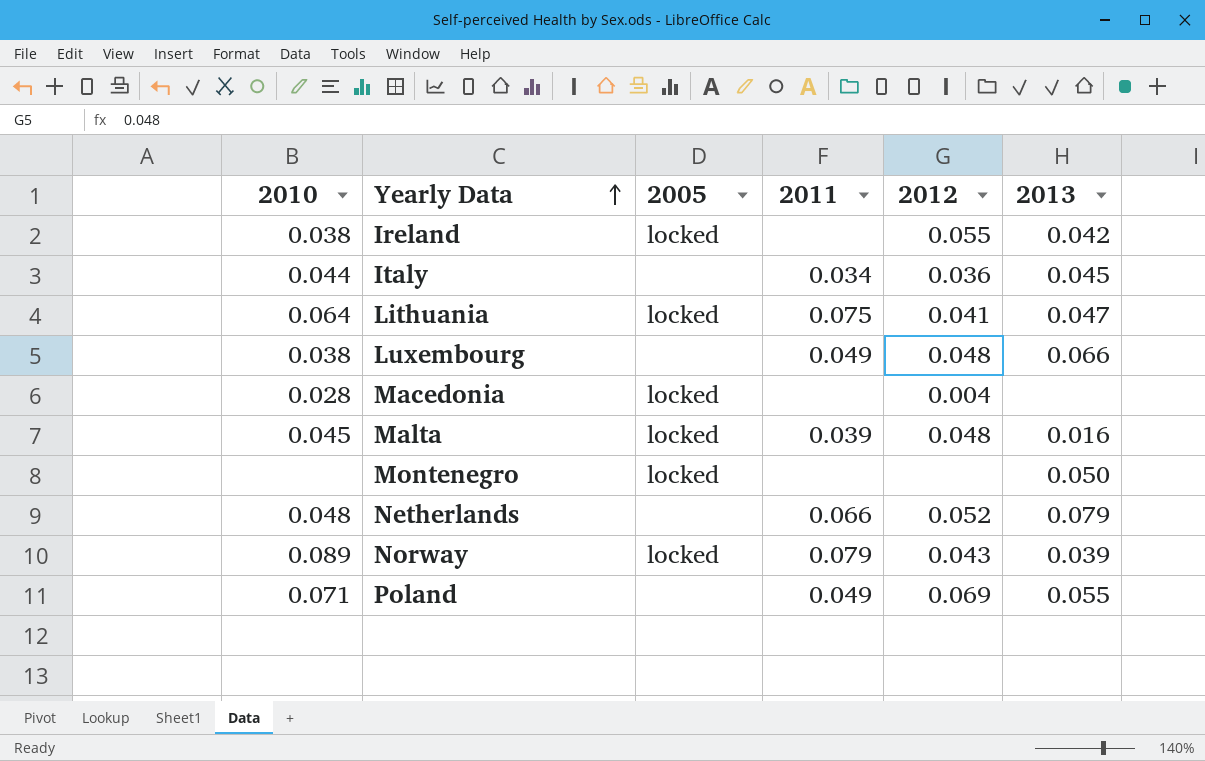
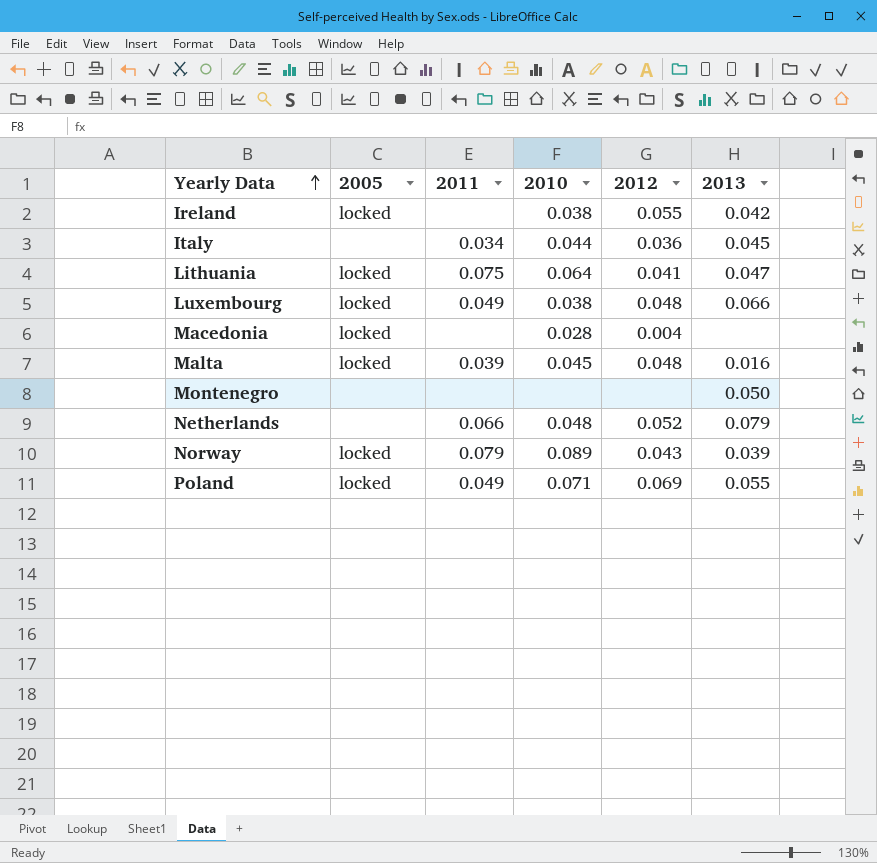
column 2010 | position: 1 -> 4
Luxembourg | 2005: none -> locked
Montenegro | 2005: locked -> none
Poland | 2005: none -> locked

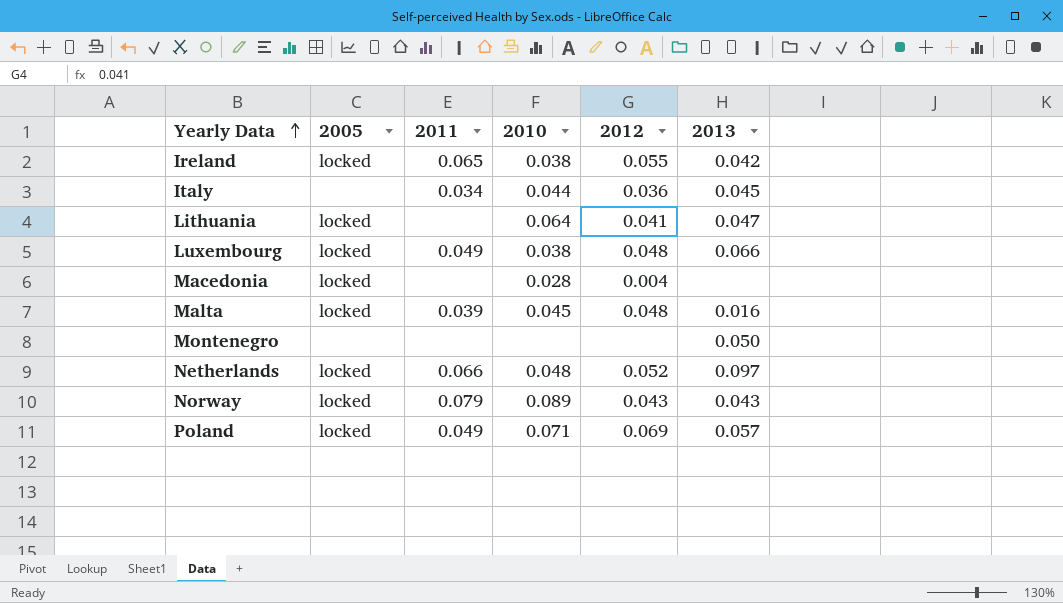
Ireland | 2011: none -> 0.065
Lithuania | 2011: 0.075 -> none
Netherlands | 2005: none -> locked
Netherlands | 2013: 0.079 -> 0.097
Norway | 2013: 0.039 -> 0.043
Poland | 2013: 0.055 -> 0.057

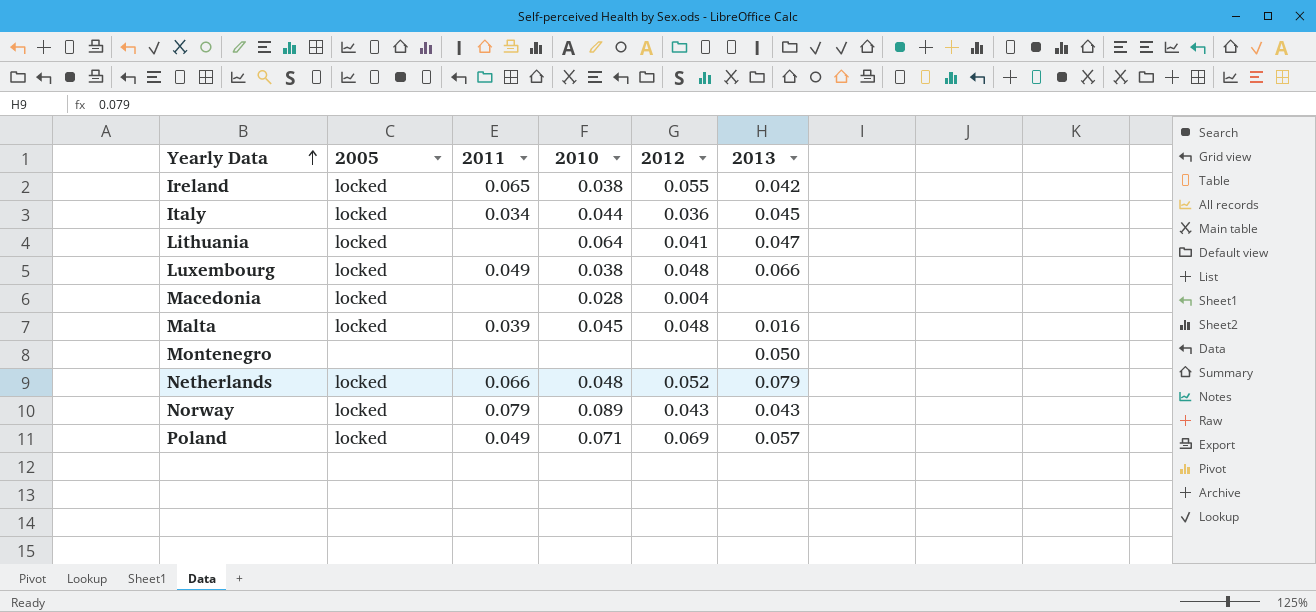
Italy | 2005: none -> locked
Netherlands | 2013: 0.097 -> 0.079

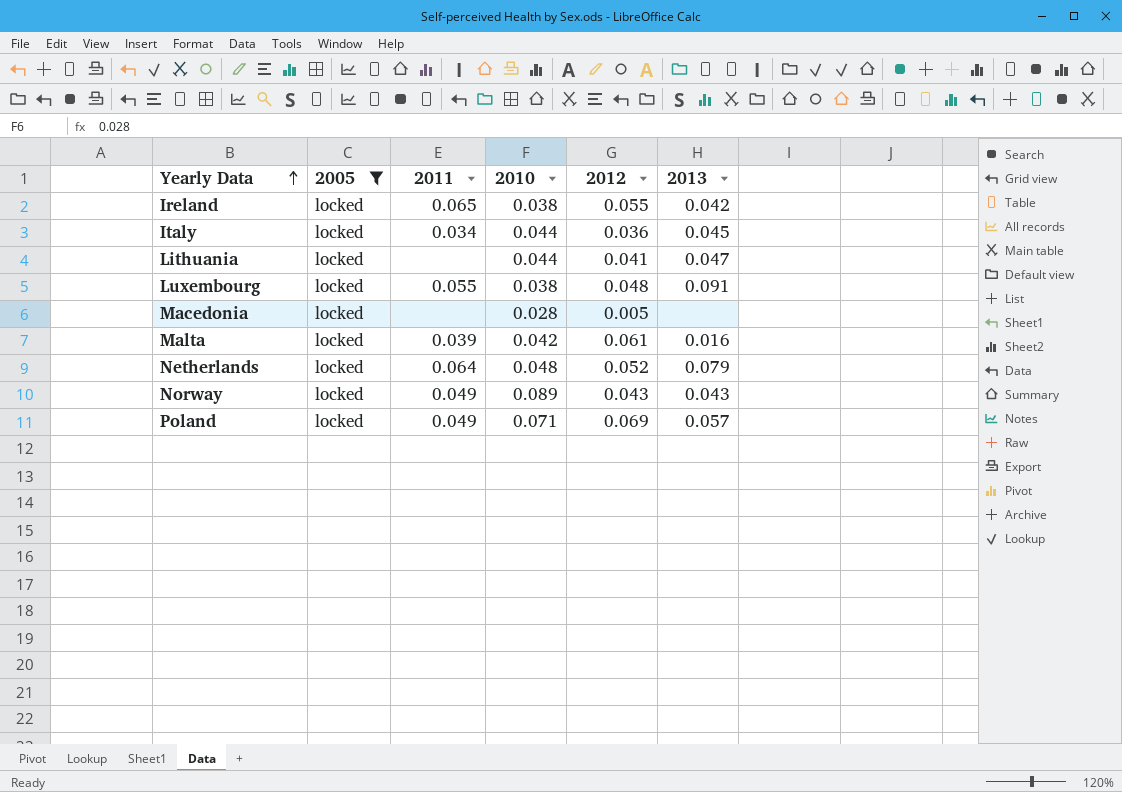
filter: none -> 2005 = locked
Lithuania | 2010: 0.064 -> 0.044
Luxembourg | 2011: 0.049 -> 0.055
Luxembourg | 2013: 0.066 -> 0.091
Macedonia | 2012: 0.004 -> 0.005
Malta | 2010: 0.045 -> 0.042
Malta | 2012: 0.048 -> 0.061
Netherlands | 2011: 0.066 -> 0.064
Norway | 2011: 0.079 -> 0.049

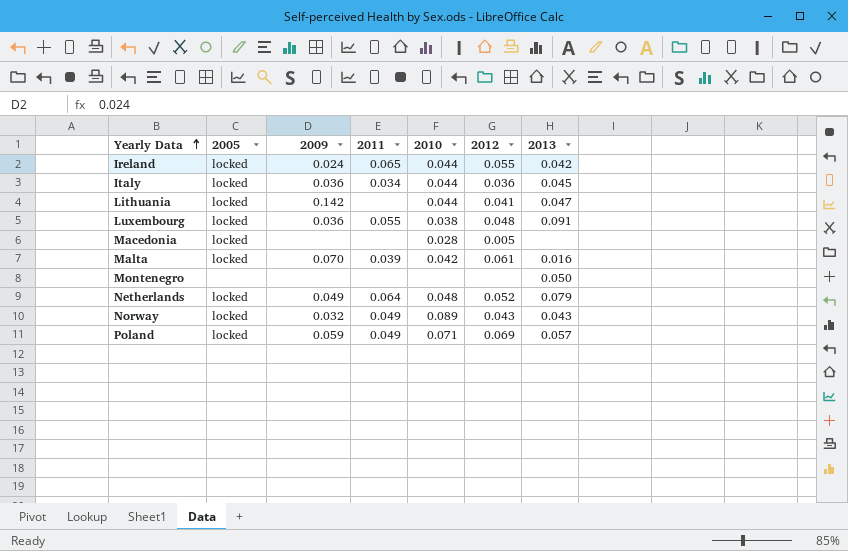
filter: 2005 = locked -> none
column 2009 | position: none -> 3
Ireland | 2010: 0.038 -> 0.044

